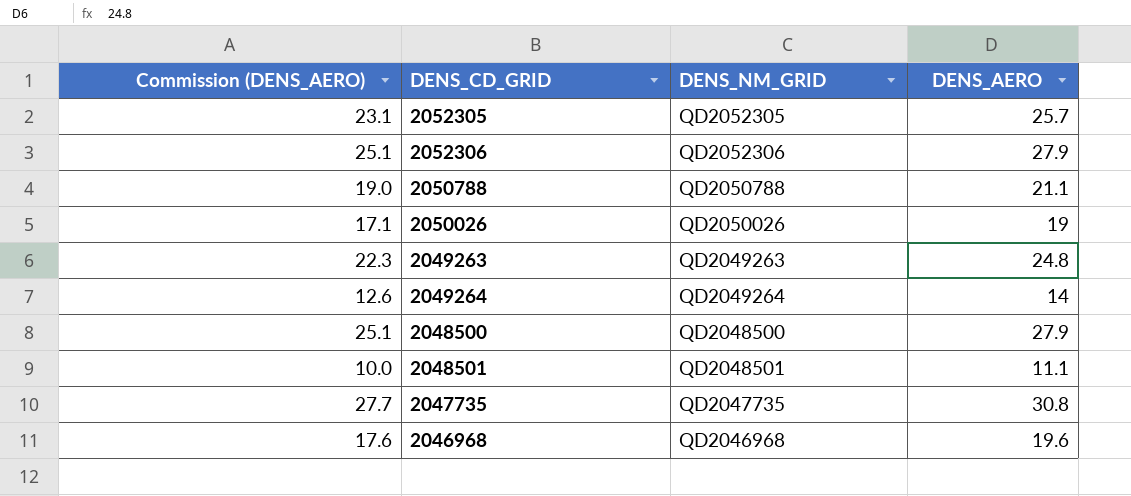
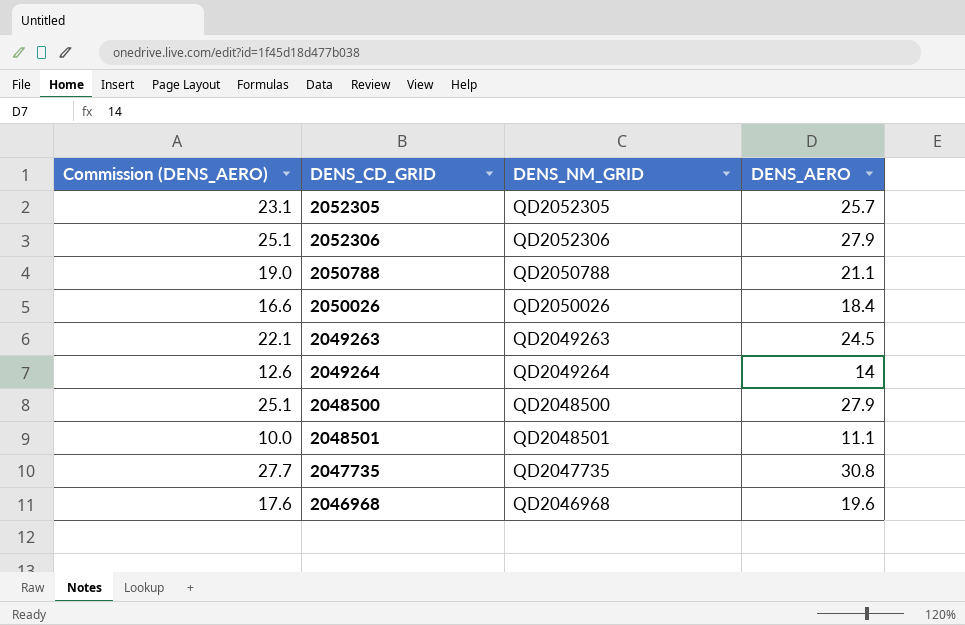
2050026 | Commission (DENS_AERO): 17.1 -> 16.6
2050026 | DENS_AERO: 19 -> 18.4
2049263 | Commission (DENS_AERO): 22.3 -> 22.1
2049263 | DENS_AERO: 24.8 -> 24.5

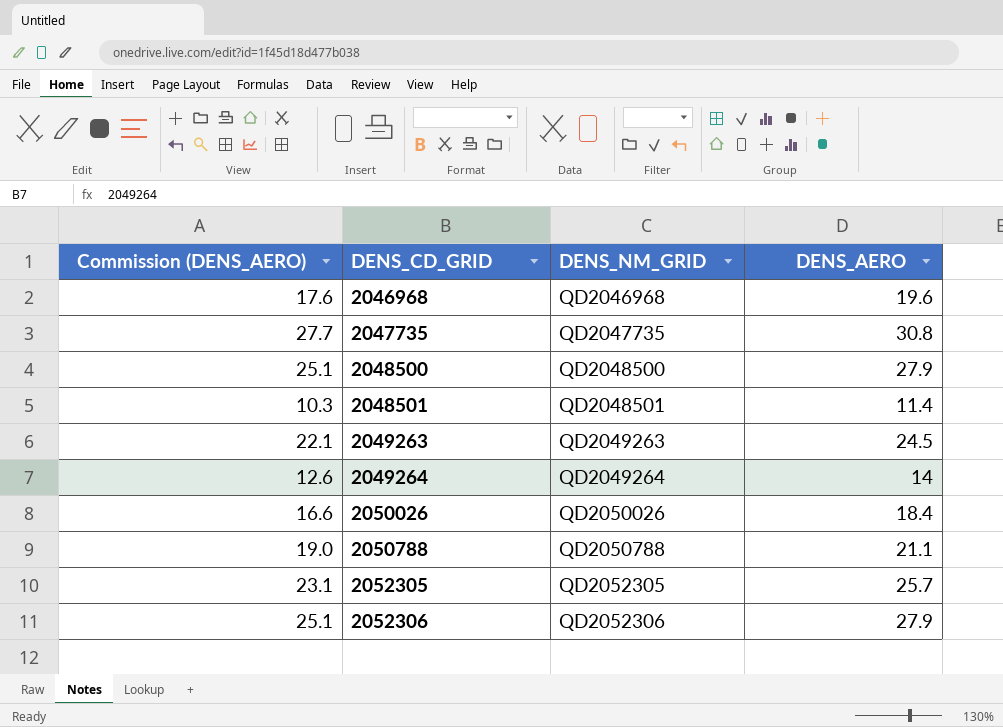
row order: none -> DENS_CD_GRID ascending
2048501 | Commission (DENS_AERO): 10.0 -> 10.3
2048501 | DENS_AERO: 11.1 -> 11.4

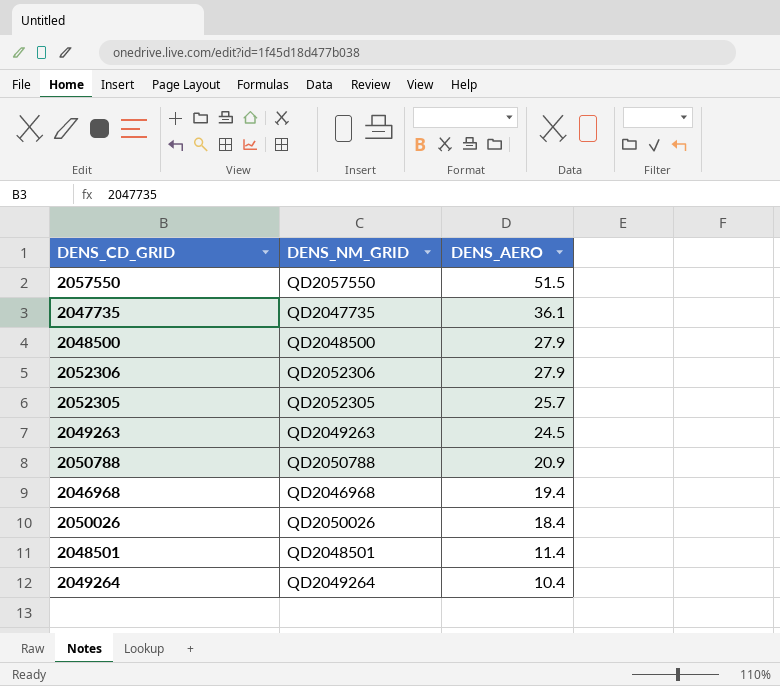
row order: DENS_CD_GRID ascending -> DENS_AERO descending
column Commission (DENS_AERO) | formula: [DENS_AERO] * 0.9 -> none
row 2057550: none -> QD2057550 | 51.5
2047735 | DENS_AERO: 30.8 -> 36.1
2050788 | DENS_AERO: 21.1 -> 20.9
2046968 | DENS_AERO: 19.6 -> 19.4
2049264 | DENS_AERO: 14 -> 10.4

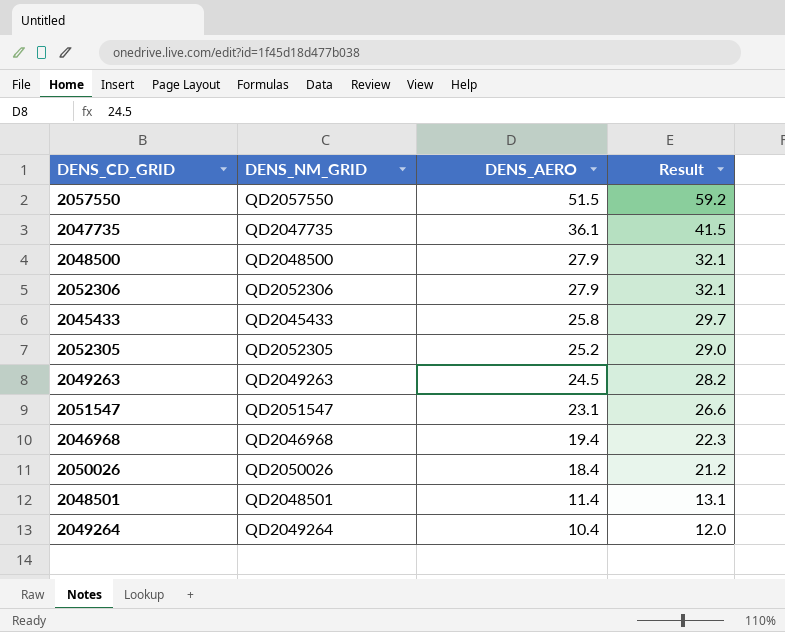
column Result | formula: none -> [DENS_AERO] * 1.15
row 2050788: QD2050788 | 20.9 -> none
row 2045433: none -> QD2045433 | 25.8 | 29.7
2052305 | DENS_AERO: 25.7 -> 25.2
row 2051547: none -> QD2051547 | 23.1 | 26.6

